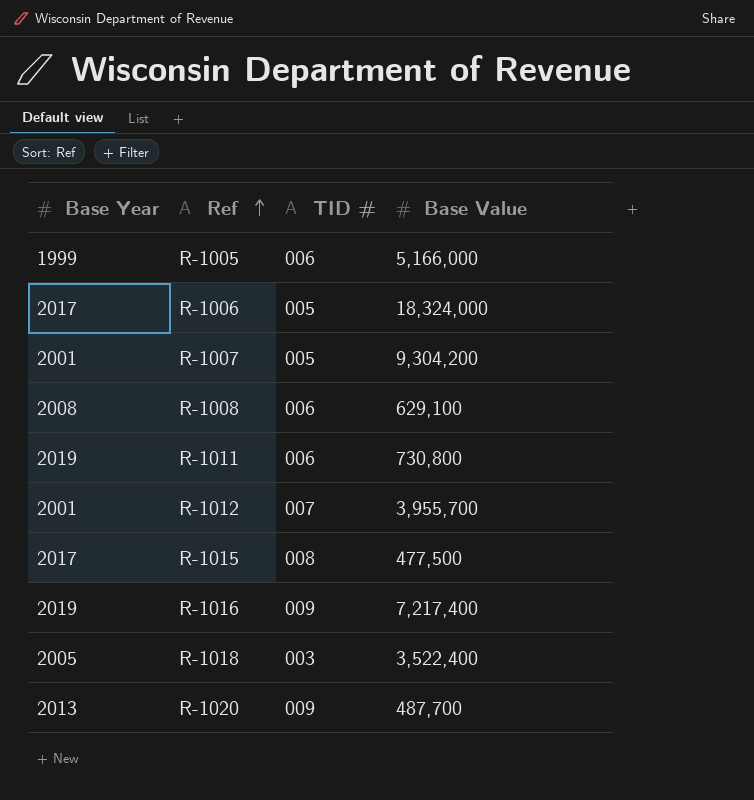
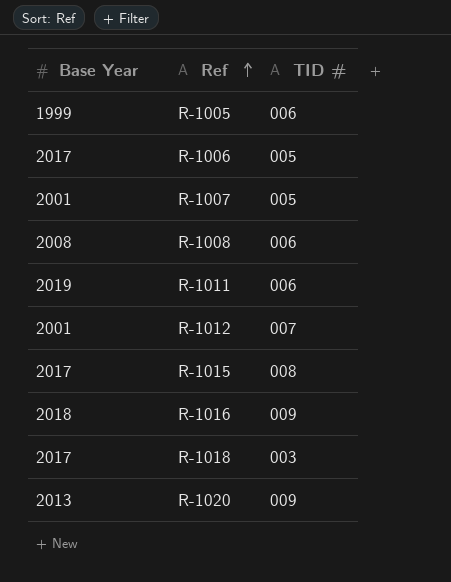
column Base Value | position: 4 -> none
R-1016 | Base Year: 2019 -> 2018
R-1018 | Base Year: 2005 -> 2017

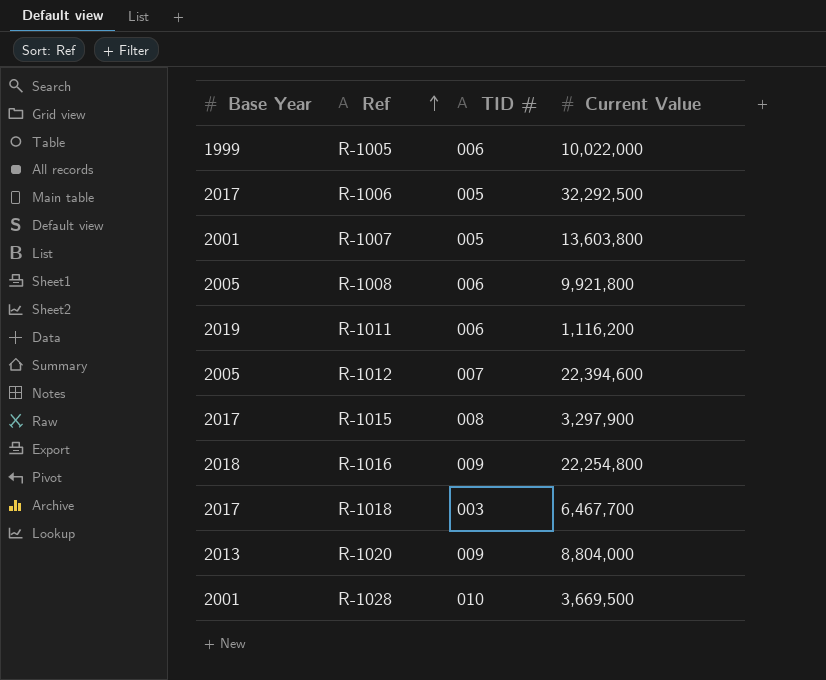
column Current Value | position: none -> 4
R-1008 | Base Year: 2008 -> 2005
R-1012 | Base Year: 2001 -> 2005
row R-1028: none -> 2001 | 010 | 3,669,500

